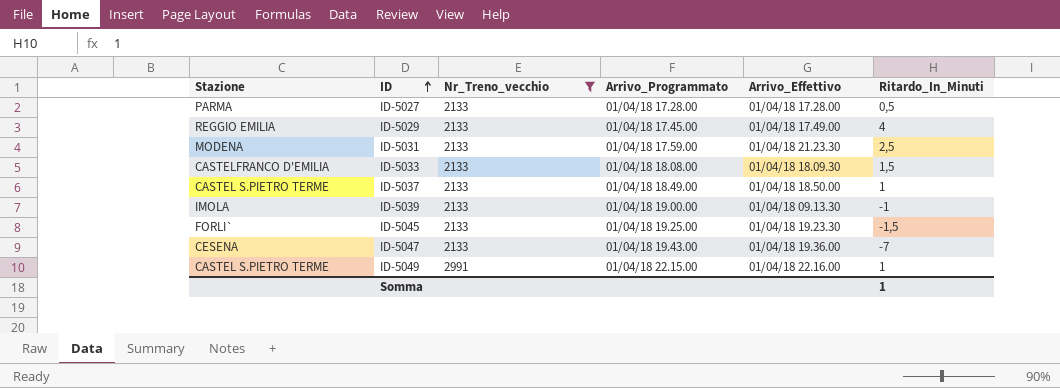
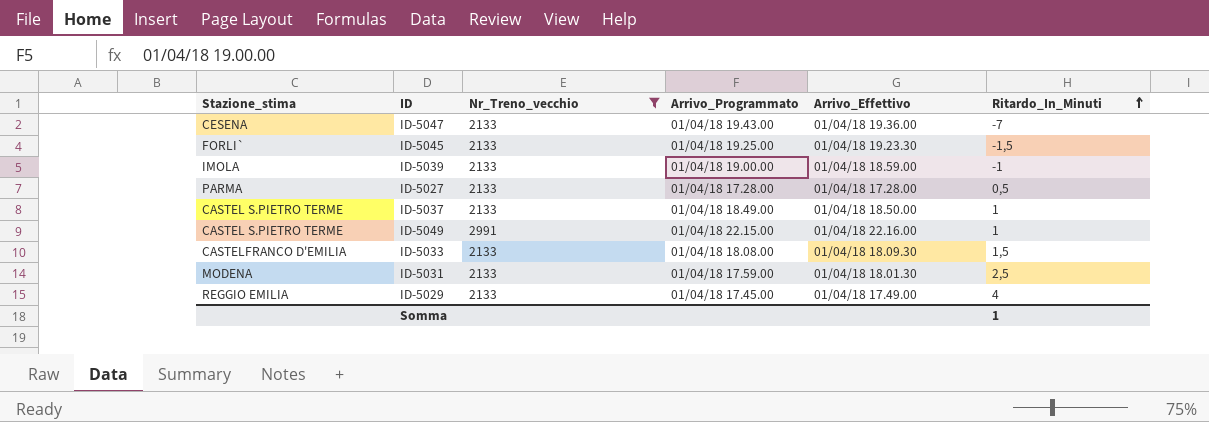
row order: ID ascending -> Ritardo_In_Minuti ascending
column name: Stazione -> Stazione_stima
ID-5039 | Arrivo_Effettivo: 01/04/18 09.13.30 -> 01/04/18 18.59.00
ID-5031 | Arrivo_Effettivo: 01/04/18 21.23.30 -> 01/04/18 18.01.30

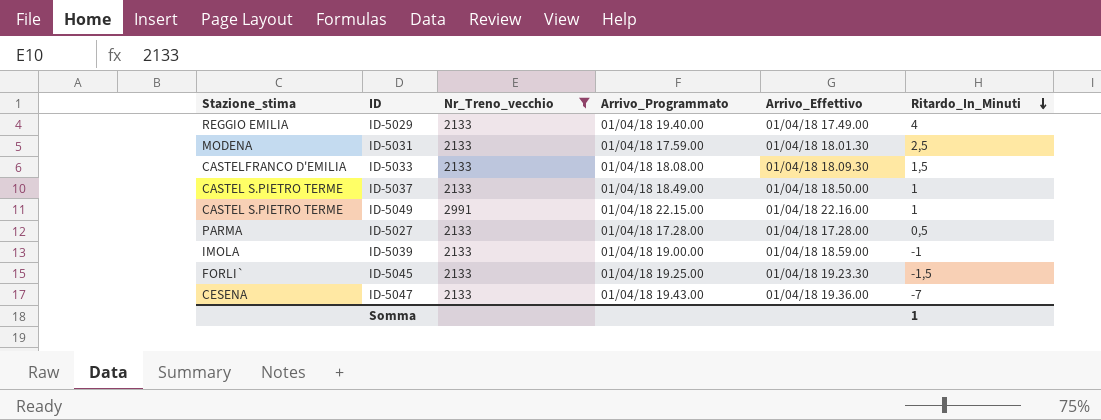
row order: Ritardo_In_Minuti ascending -> Ritardo_In_Minuti descending
ID-5029 | Arrivo_Programmato: 01/04/18 17.45.00 -> 01/04/18 19.40.00

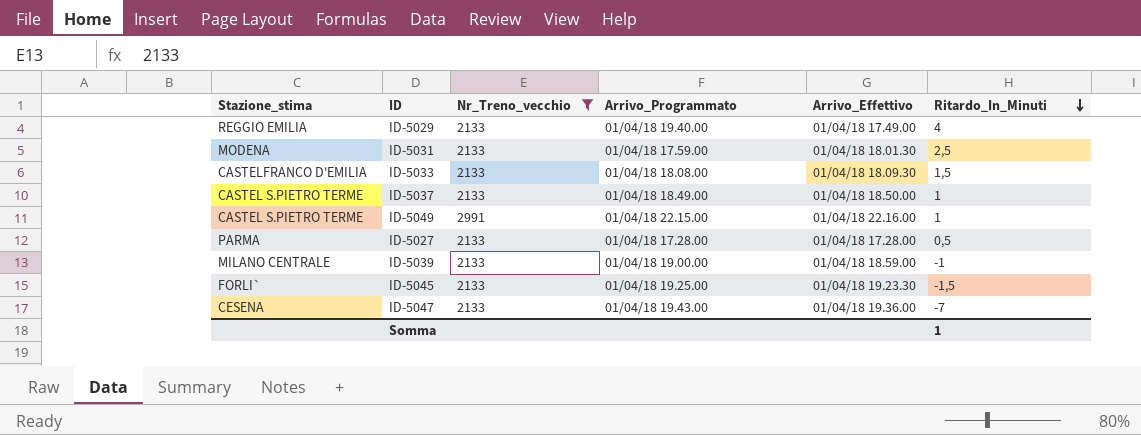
ID-5039 | Stazione_stima: IMOLA -> MILANO CENTRALE

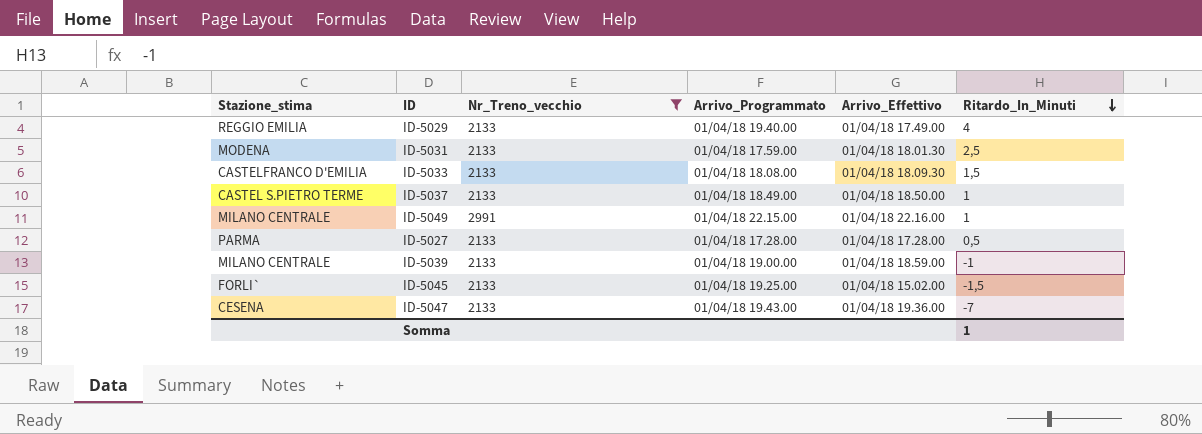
ID-5049 | Stazione_stima: CASTEL S.PIETRO TERME -> MILANO CENTRALE
ID-5045 | Arrivo_Effettivo: 01/04/18 19.23.30 -> 01/04/18 15.02.00

